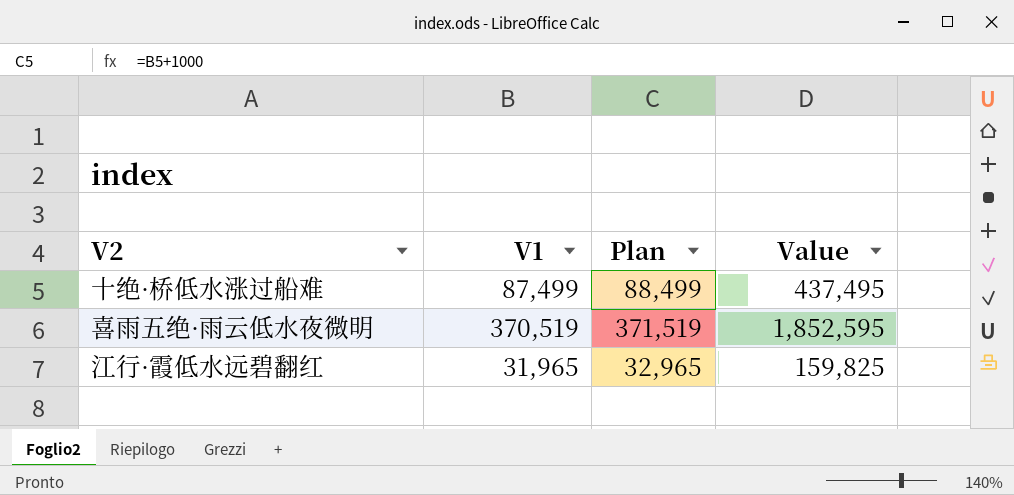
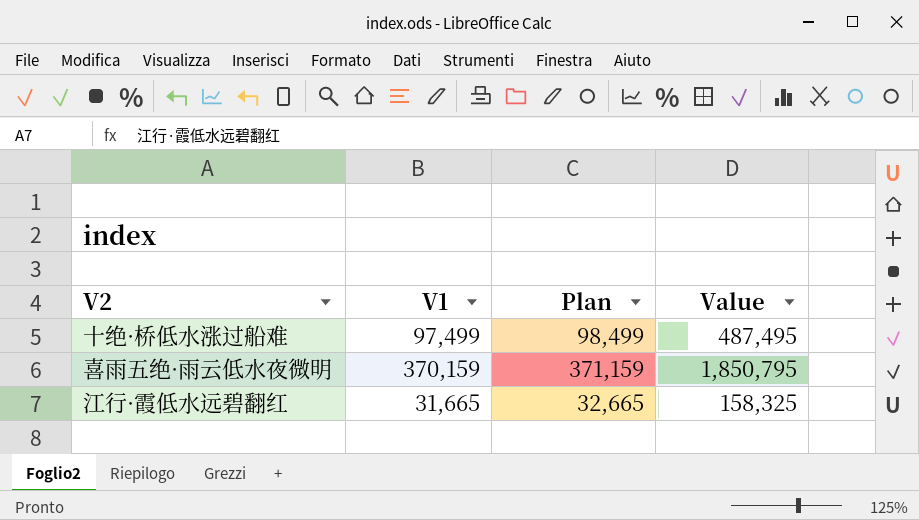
十绝·桥低水涨过船难 | V1: 87,499 -> 97,499
十绝·桥低水涨过船难 | Plan: 88,499 -> 98,499
十绝·桥低水涨过船难 | Value: 437,495 -> 487,495
喜雨五绝·雨云低水夜微明 | V1: 370,519 -> 370,159
喜雨五绝·雨云低水夜微明 | Plan: 371,519 -> 371,159
喜雨五绝·雨云低水夜微明 | Value: 1,852,595 -> 1,850,795
江行·霞低水远碧翻红 | V1: 31,965 -> 31,665
江行·霞低水远碧翻红 | Plan: 32,965 -> 32,665
江行·霞低水远碧翻红 | Value: 159,825 -> 158,325

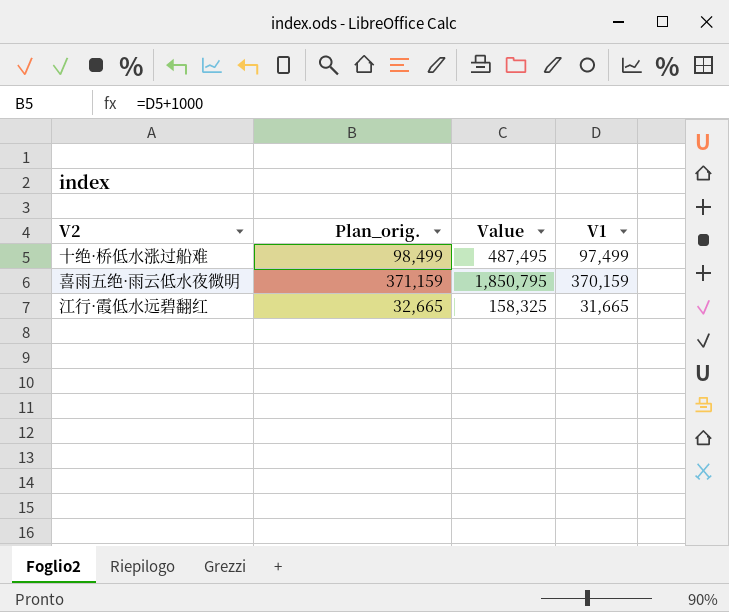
column name: Plan -> Plan_orig.
column V1 | position: 2 -> 4

